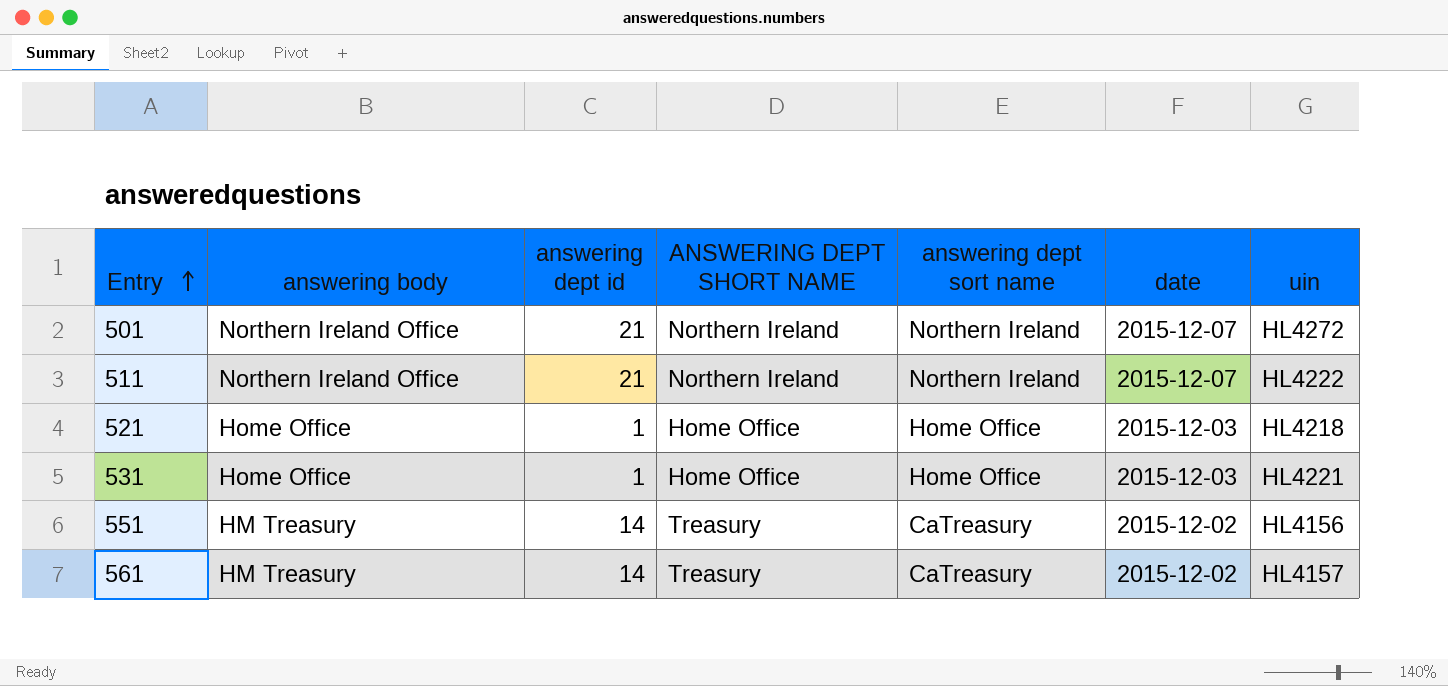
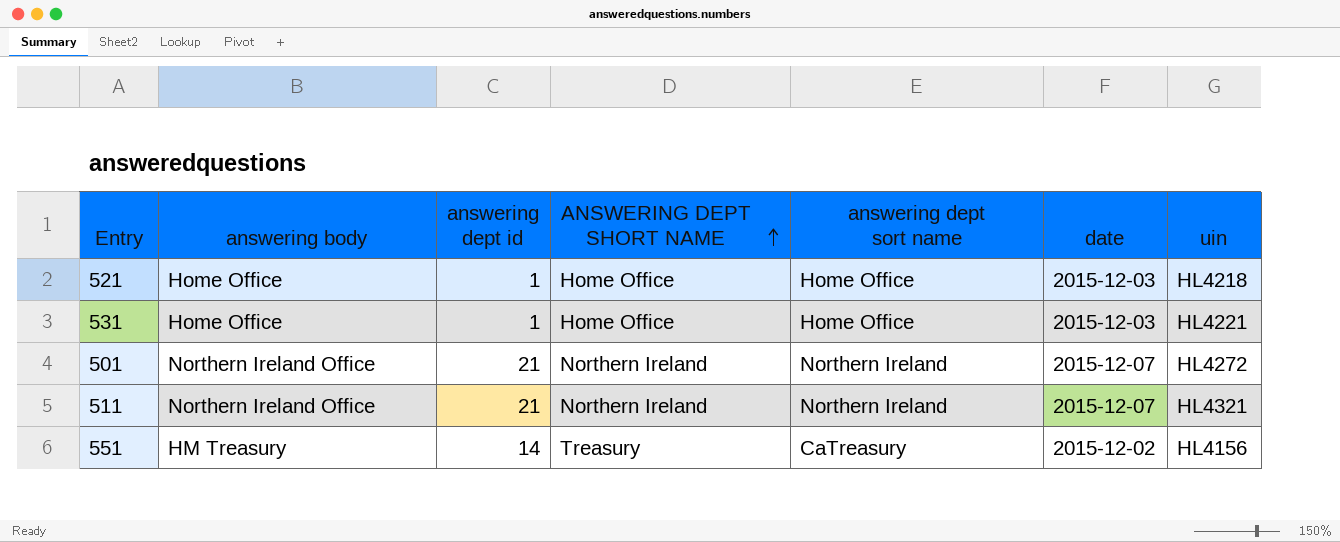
row order: Entry ascending -> ANSWERING DEPT SHORT NAME ascending
row 561: HM Treasury | 14 | Treasury | CaTreasury | 2015-12-02 | HL4157 -> none
511 | uin: HL4222 -> HL4321

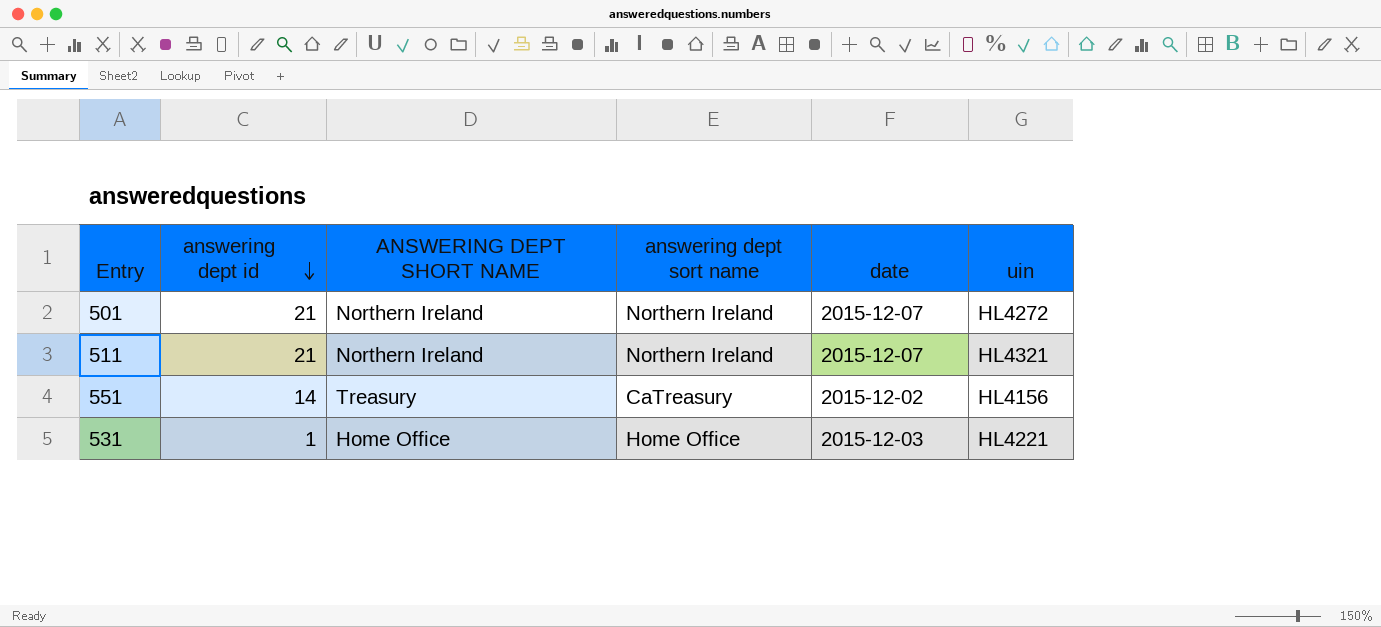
row order: ANSWERING DEPT SHORT NAME ascending -> answering dept id descending
column answering body | position: 2 -> none
row 521: Home Office | 1 | Home Office | Home Office | 2015-12-03 | HL4218 -> none

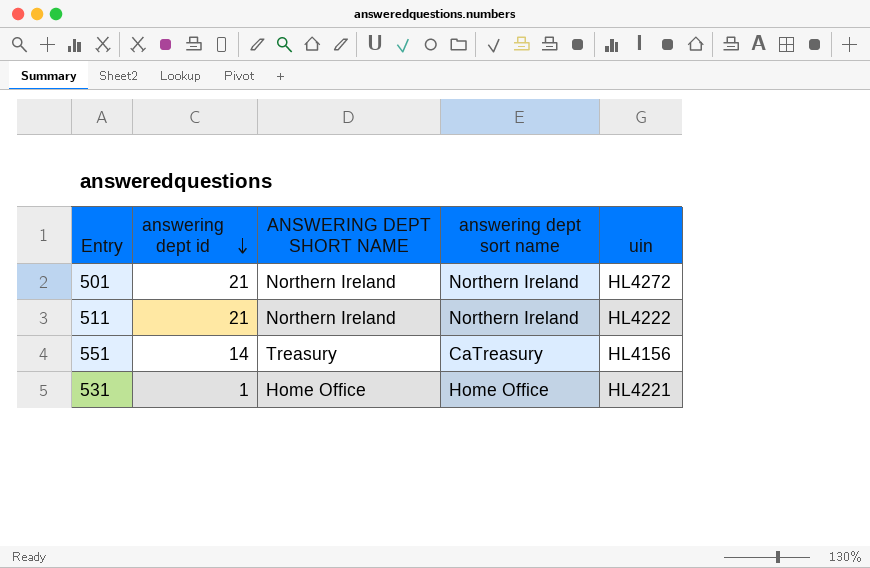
column date | position: 5 -> none
511 | uin: HL4321 -> HL4222

